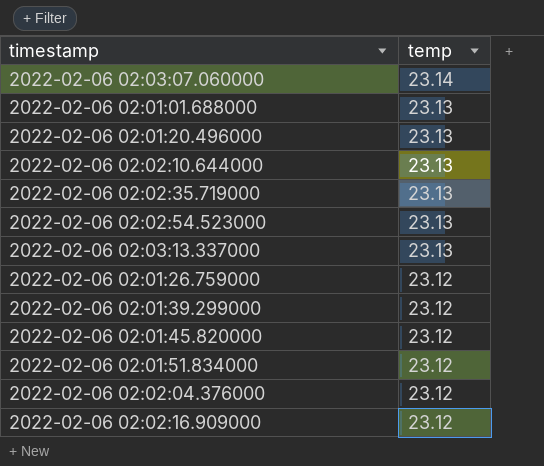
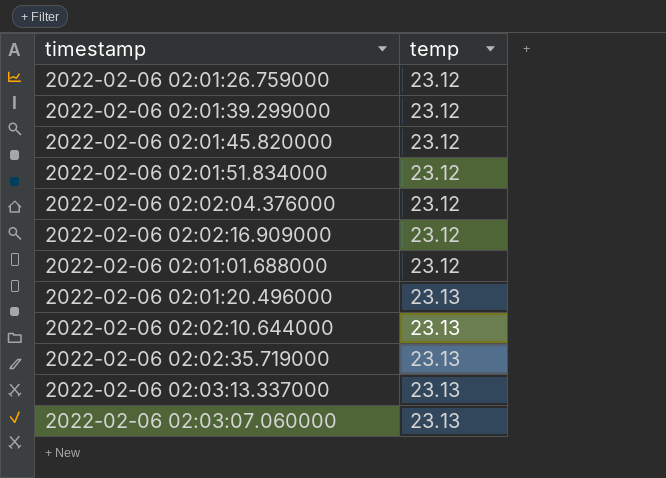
row order: temp descending -> temp ascending
row 2022-02-06 02:02:54.523000: 23.13 -> none
2022-02-06 02:01:01.688000 | temp: 23.13 -> 23.12
2022-02-06 02:03:07.060000 | temp: 23.14 -> 23.13

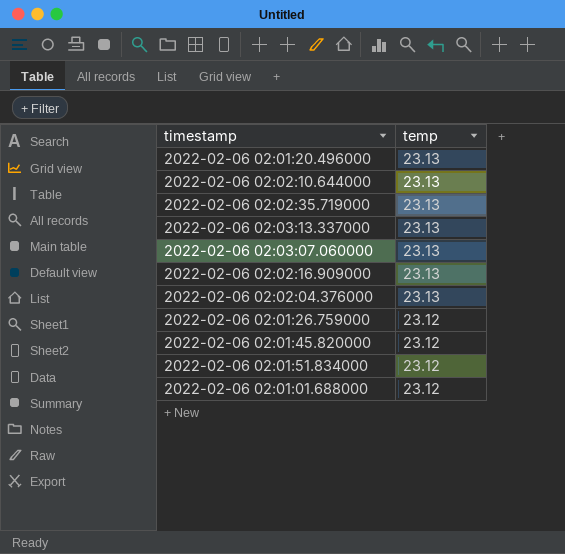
row order: temp ascending -> temp descending
row 2022-02-06 02:01:39.299000: 23.12 -> none
2022-02-06 02:02:16.909000 | temp: 23.12 -> 23.13
2022-02-06 02:02:04.376000 | temp: 23.12 -> 23.13

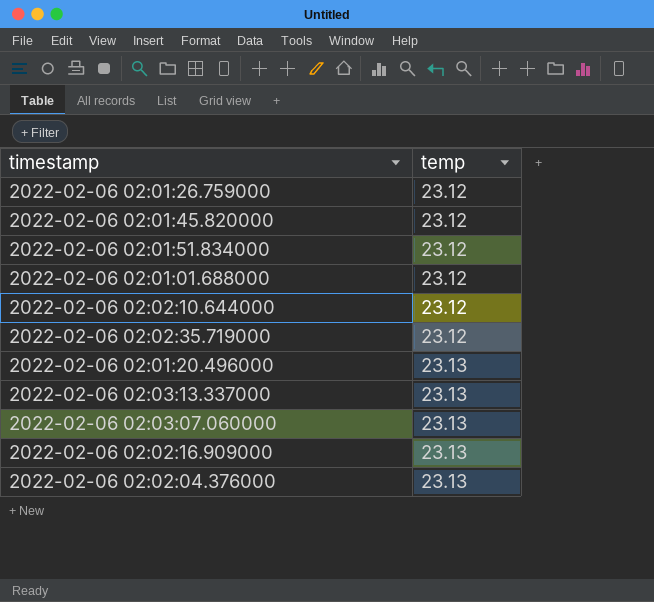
row order: temp descending -> temp ascending
2022-02-06 02:02:10.644000 | temp: 23.13 -> 23.12
2022-02-06 02:02:35.719000 | temp: 23.13 -> 23.12

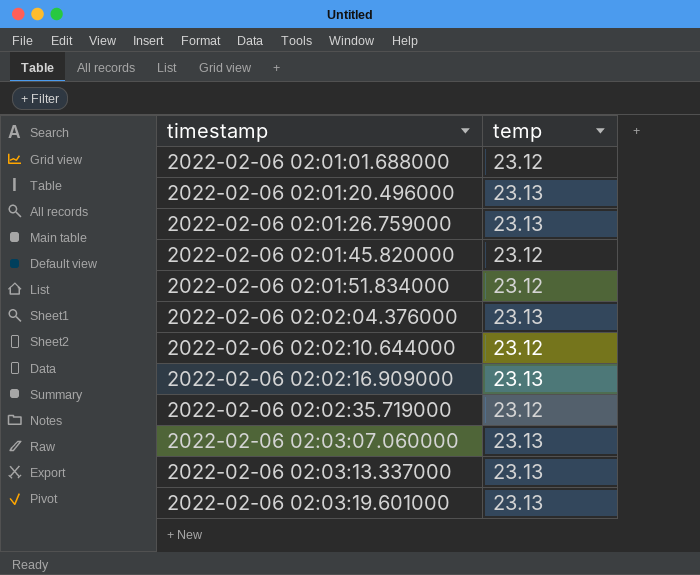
row order: temp ascending -> timestamp ascending
2022-02-06 02:01:26.759000 | temp: 23.12 -> 23.13
row 2022-02-06 02:03:19.601000: none -> 23.13

